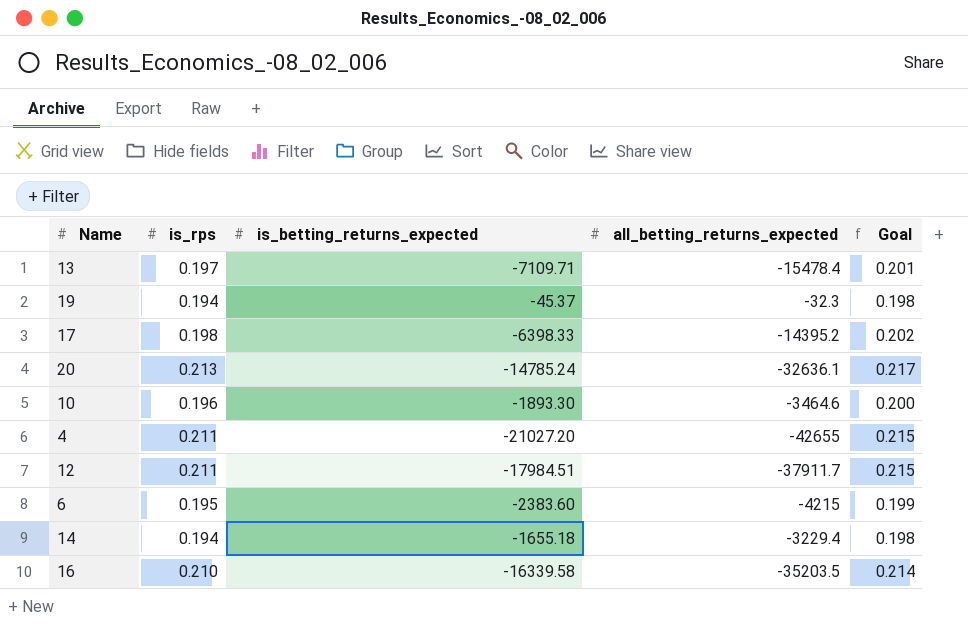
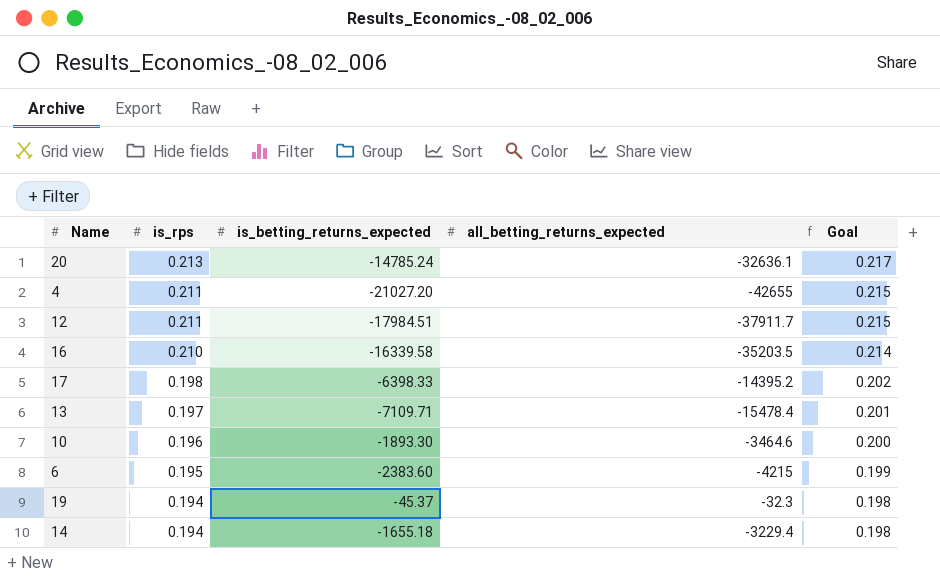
row order: none -> is_rps descending

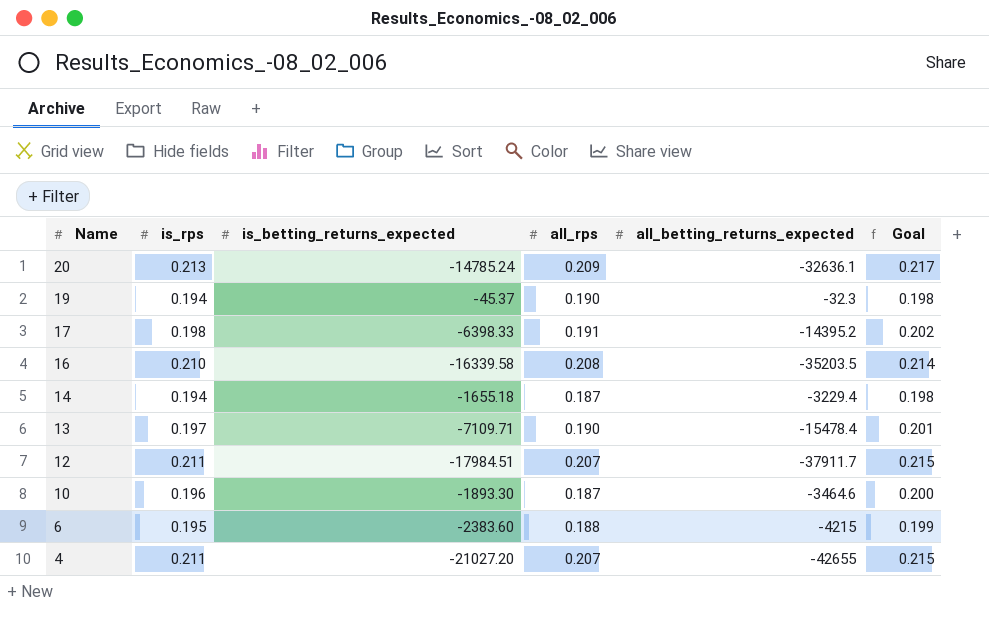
row order: is_rps descending -> Name descending
column all_rps | position: none -> 4

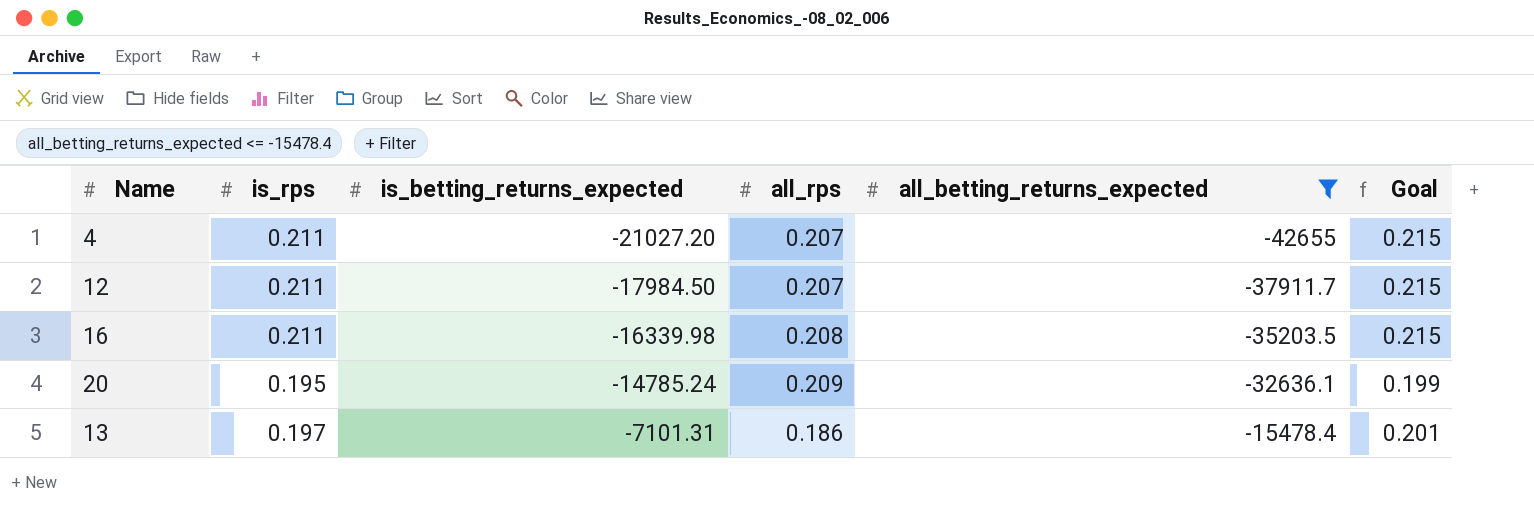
filter: none -> all_betting_returns_expected <= -15478.4
row order: Name descending -> is_betting_returns_expected ascending
12 | is_betting_returns_expected: -17984.51 -> -17984.50
16 | is_rps: 0.210 -> 0.211
16 | is_betting_returns_expected: -16339.58 -> -16339.98
16 | Goal: 0.214 -> 0.215
20 | is_rps: 0.213 -> 0.195
20 | Goal: 0.217 -> 0.199
13 | is_betting_returns_expected: -7109.71 -> -7101.31
13 | all_rps: 0.190 -> 0.186

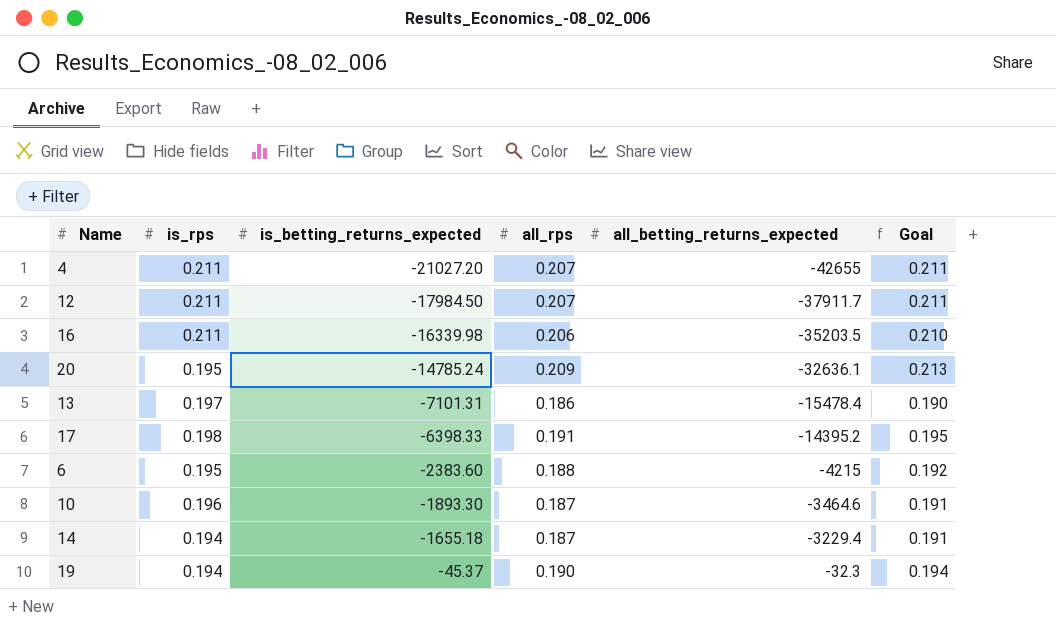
filter: all_betting_returns_expected <= -15478.4 -> none
column Goal | formula: [is_rps] * 1.02 -> [all_rps] * 1.02
16 | all_rps: 0.208 -> 0.206

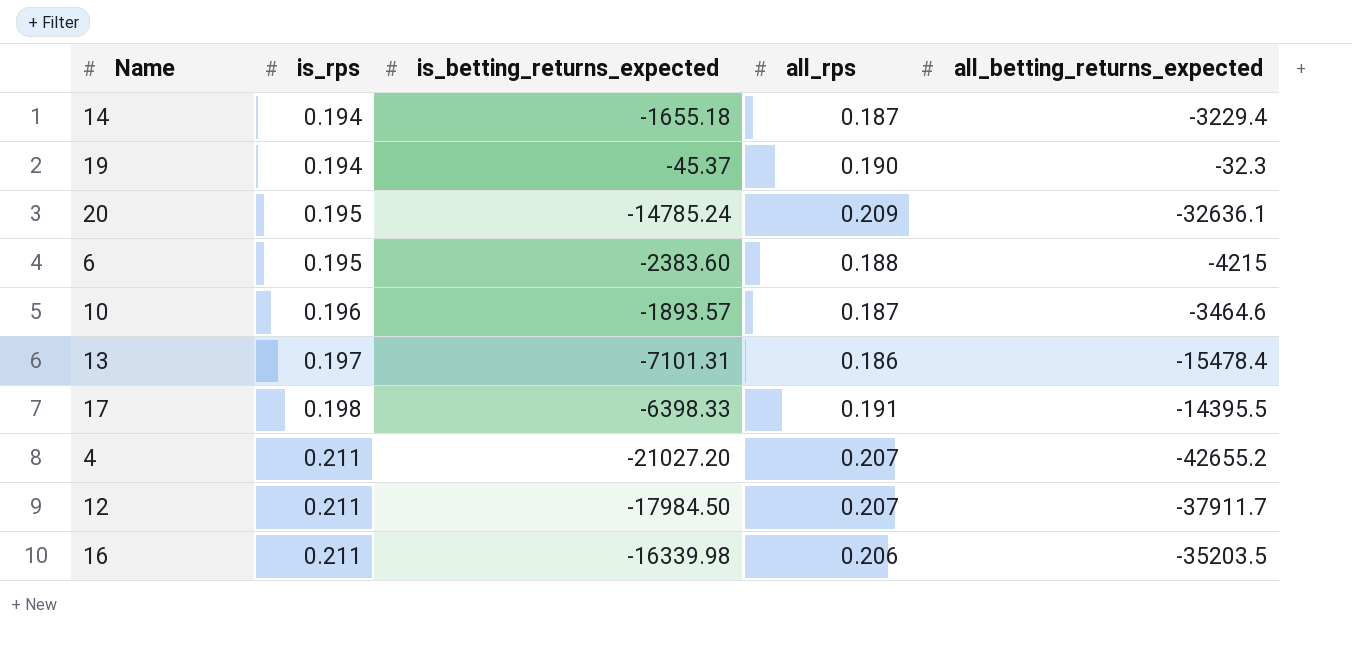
row order: is_betting_returns_expected ascending -> is_rps ascending
column Goal | formula: [all_rps] * 1.02 -> none
10 | is_betting_returns_expected: -1893.30 -> -1893.57
17 | all_betting_returns_expected: -14395.2 -> -14395.5
4 | all_betting_returns_expected: -42655 -> -42655.2

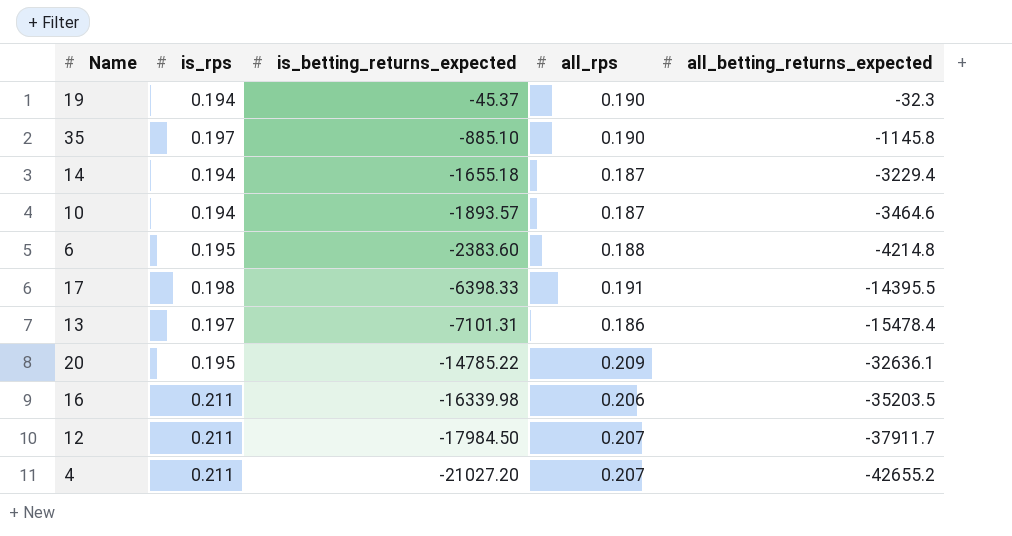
row order: is_rps ascending -> is_betting_returns_expected descending
row 35: none -> 0.197 | -885.10 | 0.190 | -1145.8
10 | is_rps: 0.196 -> 0.194
6 | all_betting_returns_expected: -4215 -> -4214.8
20 | is_betting_returns_expected: -14785.24 -> -14785.22

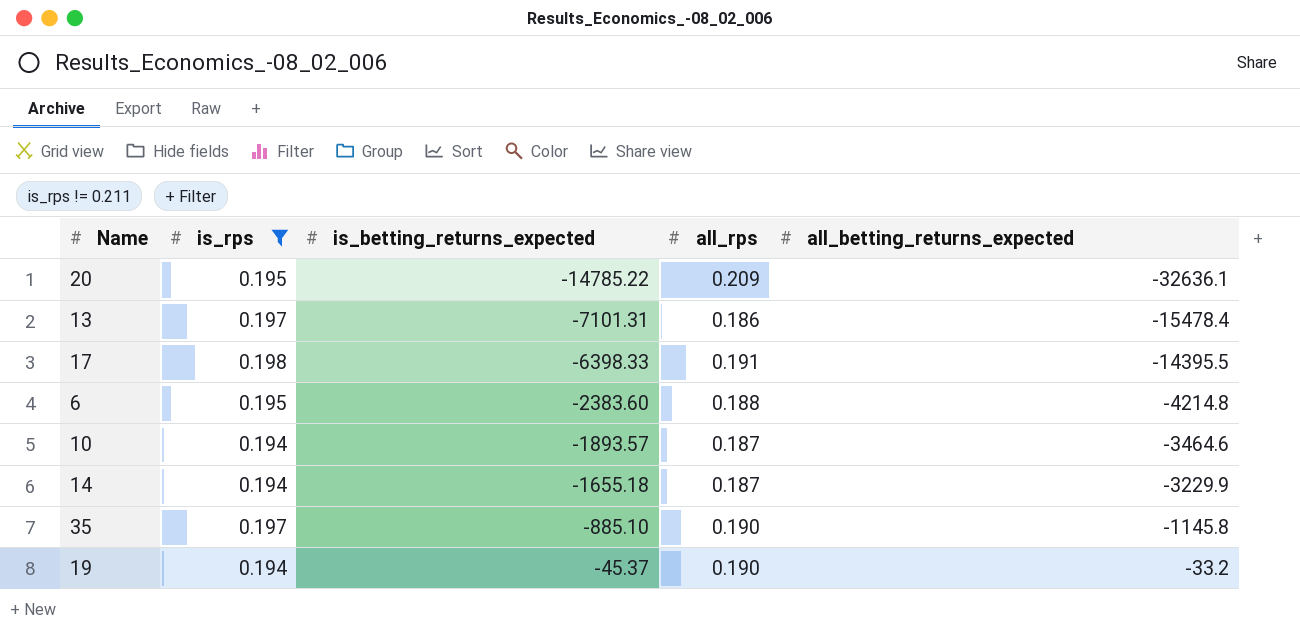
filter: none -> is_rps != 0.211
row order: is_betting_returns_expected descending -> is_betting_returns_expected ascending
14 | all_betting_returns_expected: -3229.4 -> -3229.9
19 | all_betting_returns_expected: -32.3 -> -33.2

